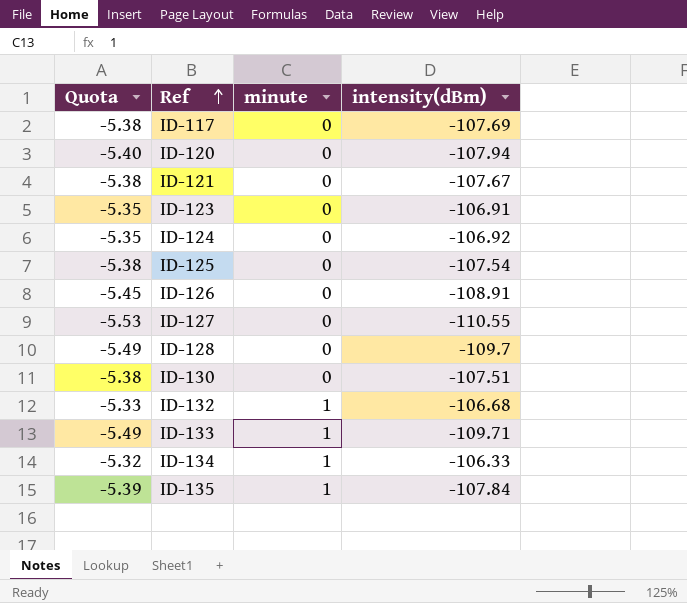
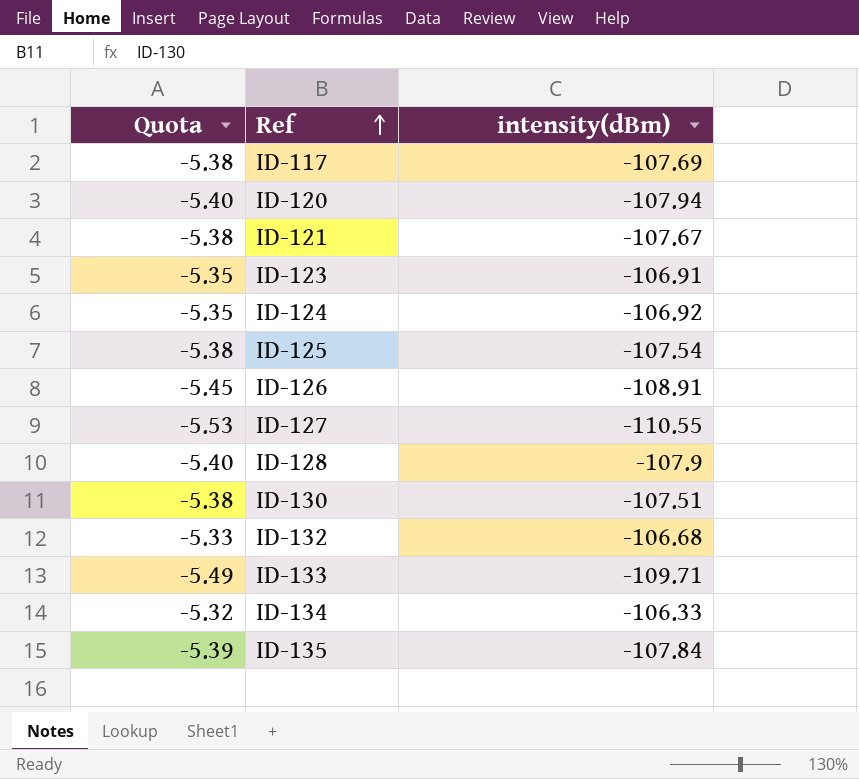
column minute | position: 3 -> none
ID-128 | Quota: -5.49 -> -5.40
ID-128 | intensity(dBm): -109.7 -> -107.9

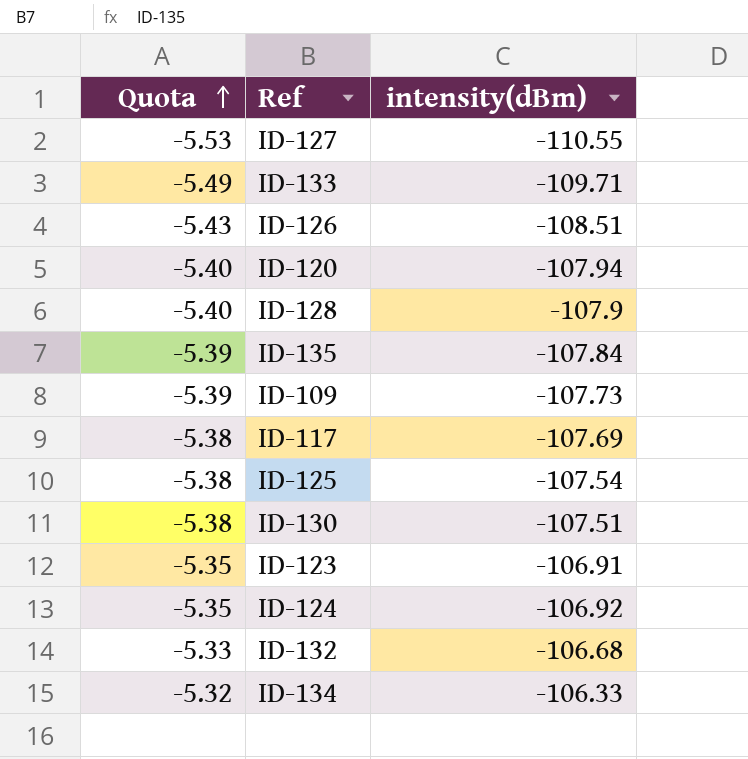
row order: Ref ascending -> Quota ascending
row ID-121: -5.38 | -107.67 -> none
ID-126 | Quota: -5.45 -> -5.43
ID-126 | intensity(dBm): -108.91 -> -108.51
row ID-109: none -> -5.39 | -107.73

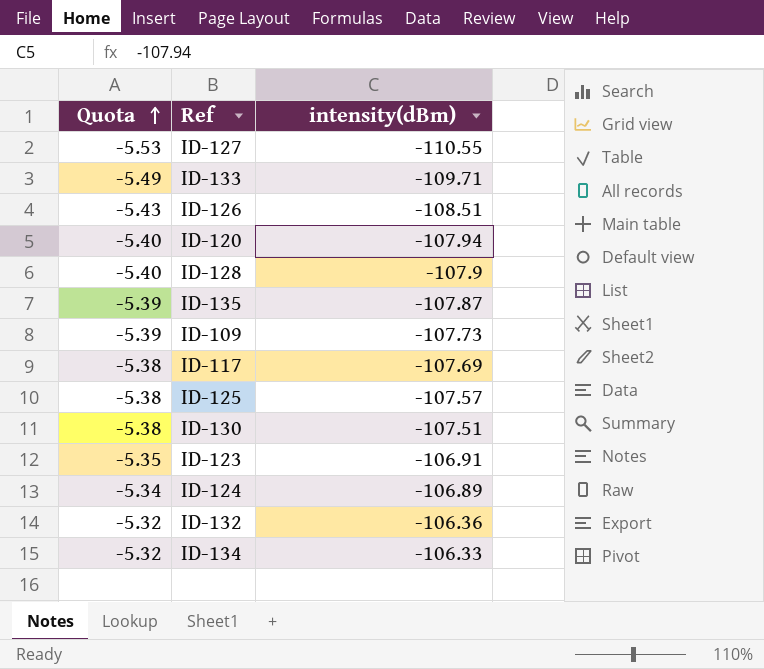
ID-135 | intensity(dBm): -107.84 -> -107.87
ID-125 | intensity(dBm): -107.54 -> -107.57
ID-124 | Quota: -5.35 -> -5.34
ID-124 | intensity(dBm): -106.92 -> -106.89
ID-132 | Quota: -5.33 -> -5.32
ID-132 | intensity(dBm): -106.68 -> -106.36

